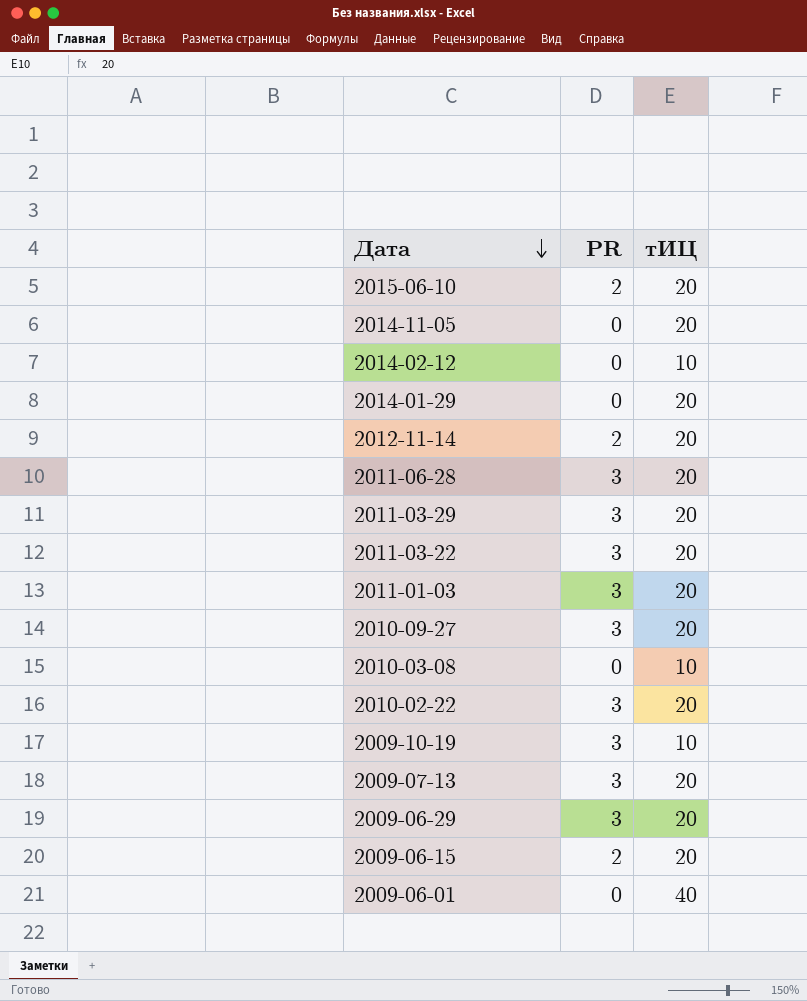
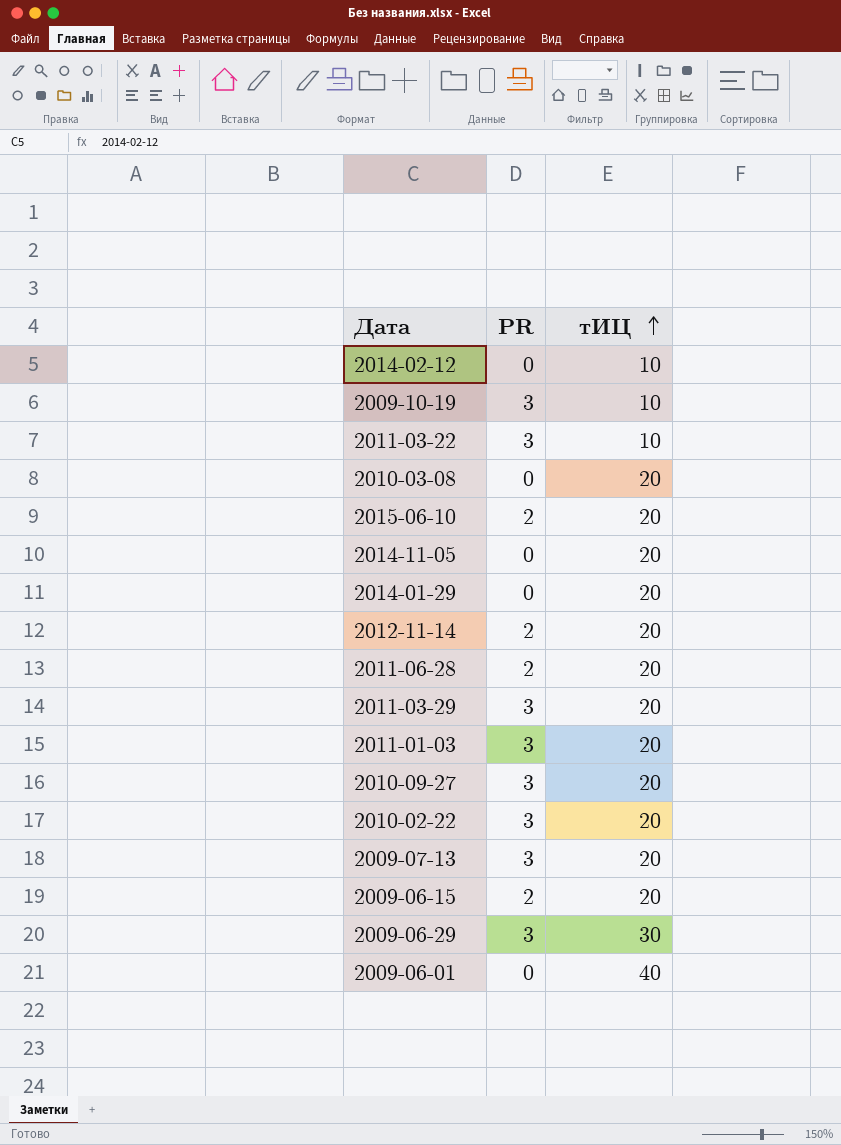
row order: Дата descending -> тИЦ ascending
2011-03-22 | тИЦ: 20 -> 10
2010-03-08 | тИЦ: 10 -> 20
2011-06-28 | PR: 3 -> 2
2009-06-29 | тИЦ: 20 -> 30

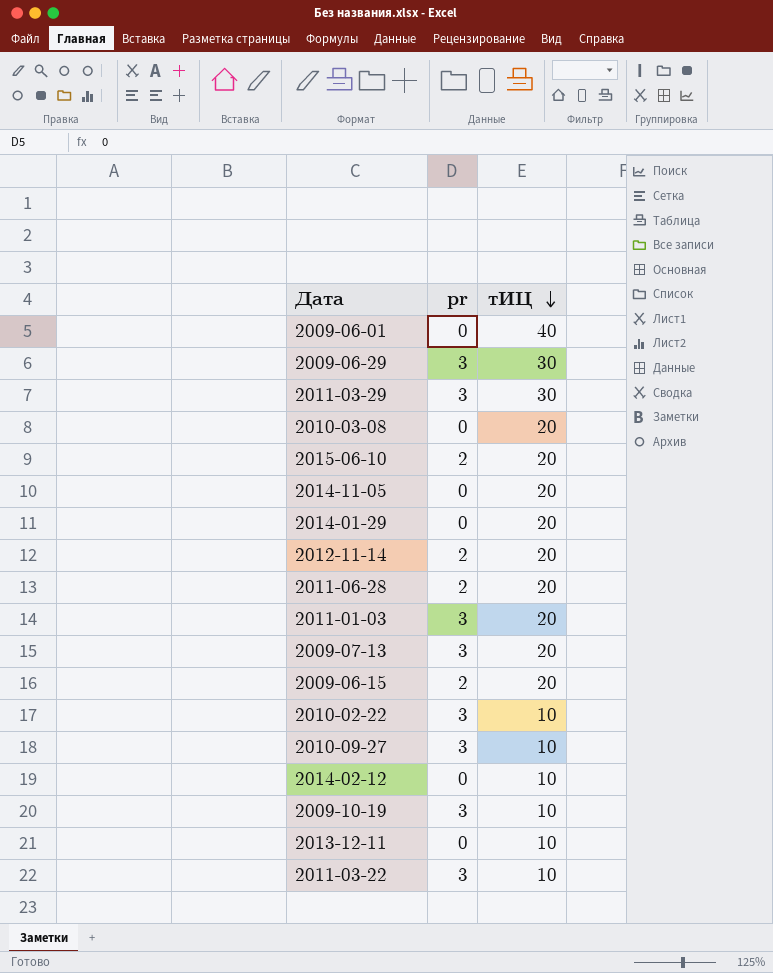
row order: тИЦ ascending -> тИЦ descending
column name: PR -> pr
2011-03-29 | тИЦ: 20 -> 30
2010-02-22 | тИЦ: 20 -> 10
2010-09-27 | тИЦ: 20 -> 10
row 2013-12-11: none -> 0 | 10

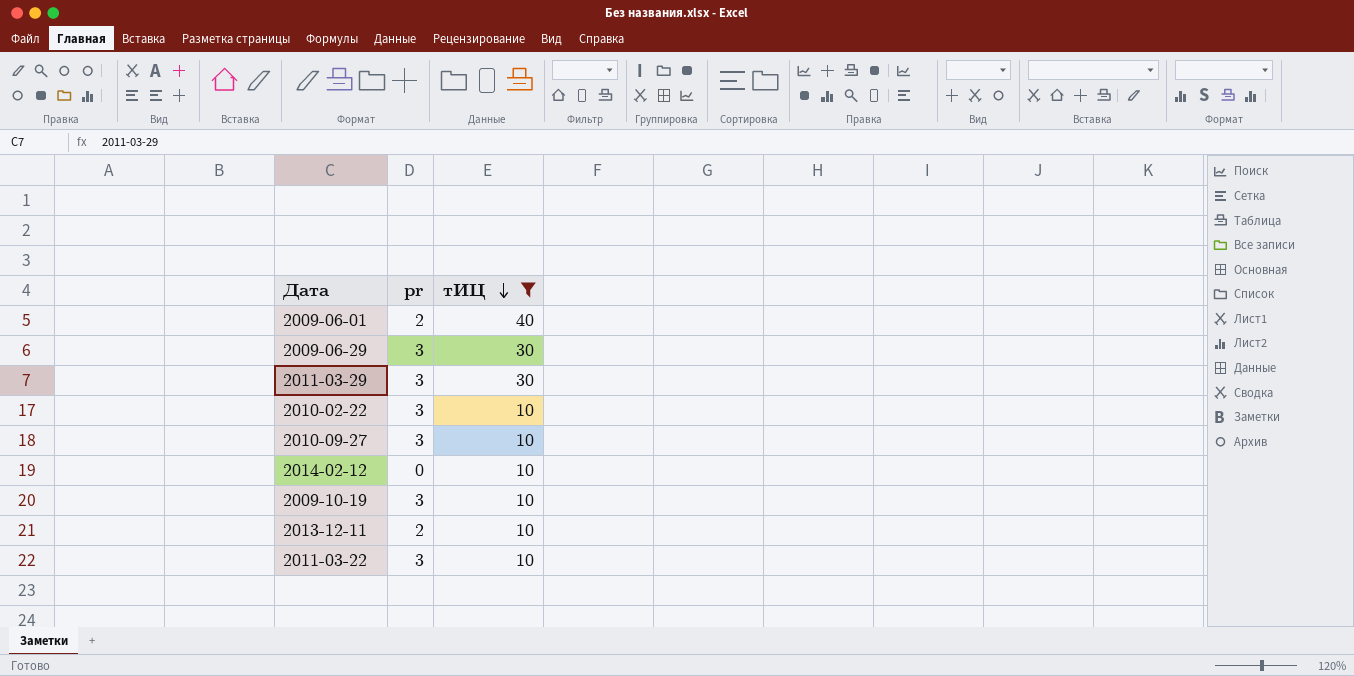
filter: none -> тИЦ != 20
2009-06-01 | pr: 0 -> 2
2013-12-11 | pr: 0 -> 2

